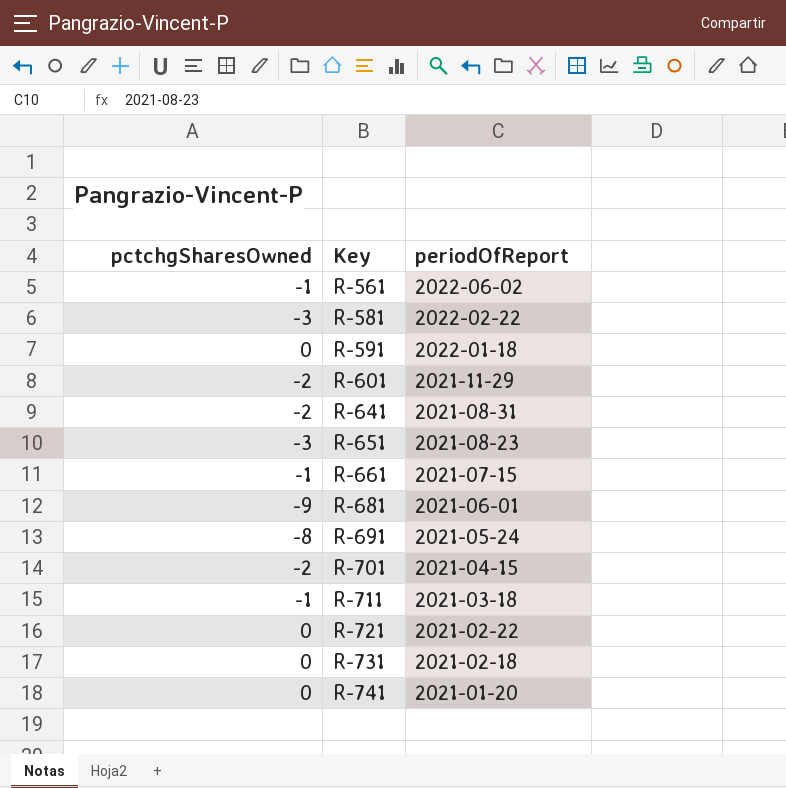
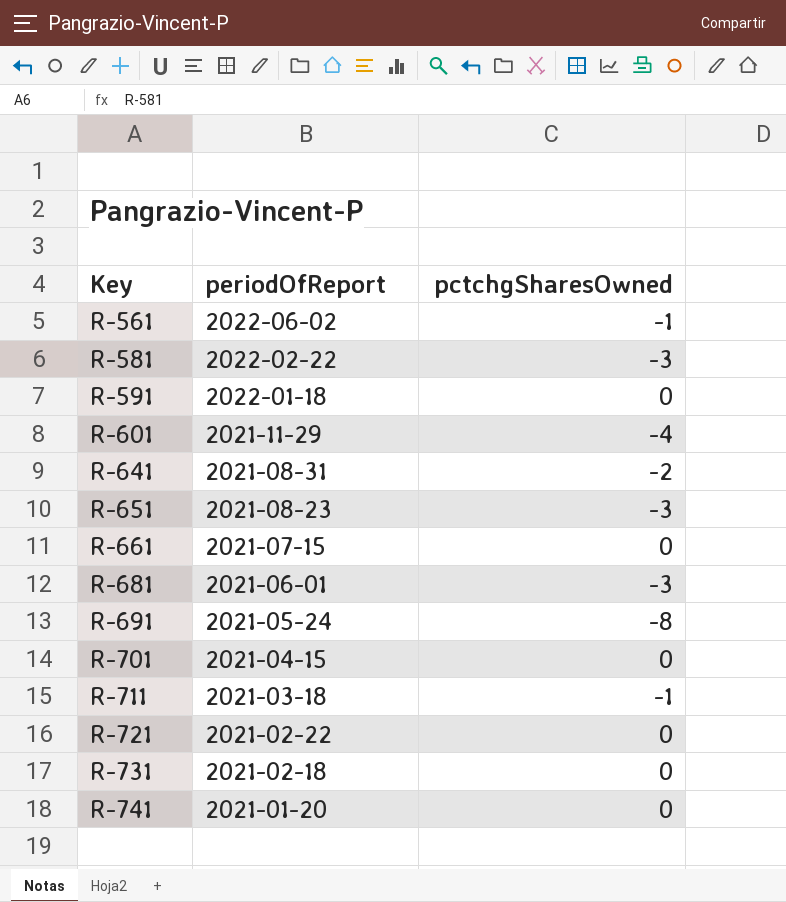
column pctchgSharesOwned | position: 1 -> 3
R-601 | pctchgSharesOwned: -2 -> -4
R-661 | pctchgSharesOwned: -1 -> 0
R-681 | pctchgSharesOwned: -9 -> -3
R-701 | pctchgSharesOwned: -2 -> 0

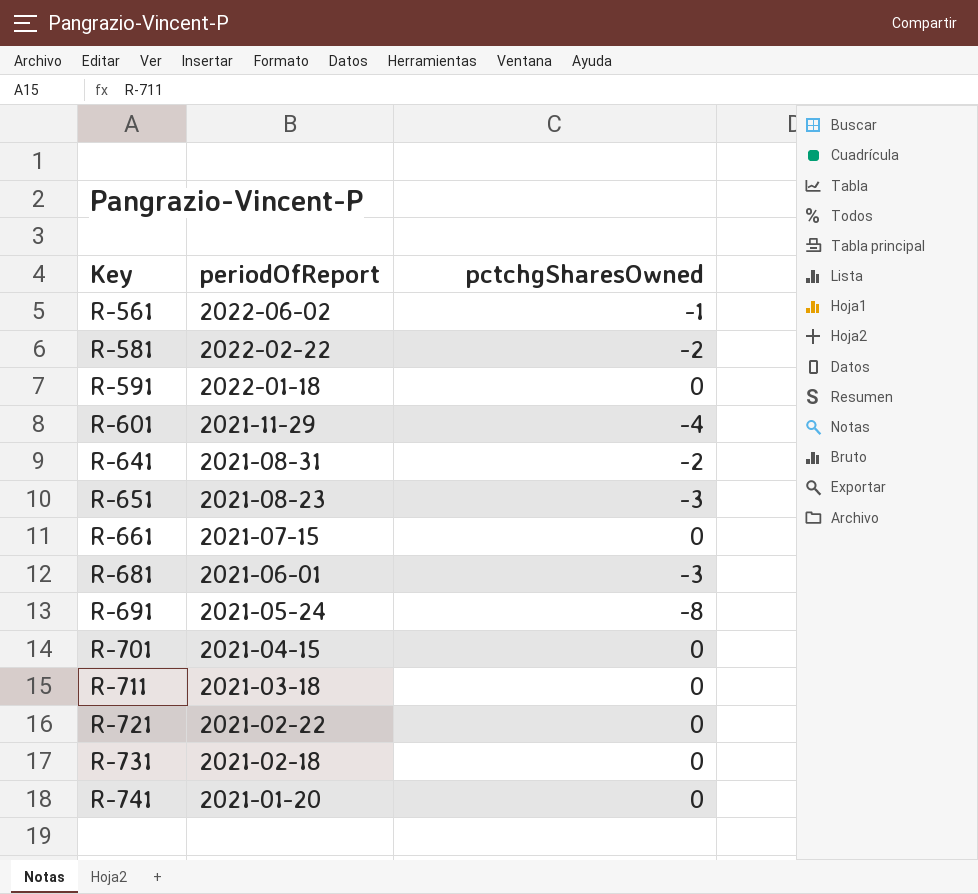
R-581 | pctchgSharesOwned: -3 -> -2
R-711 | pctchgSharesOwned: -1 -> 0

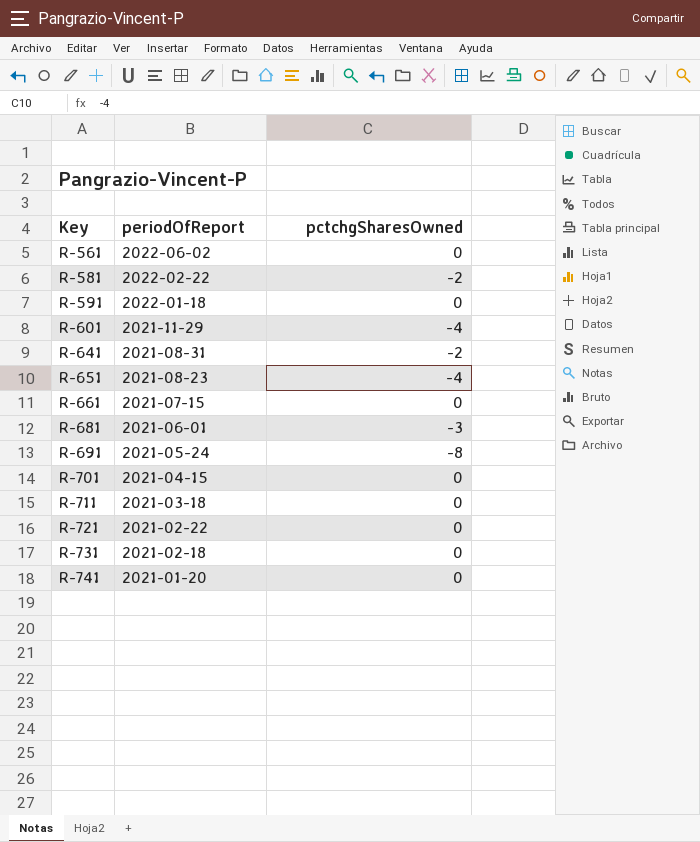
R-561 | pctchgSharesOwned: -1 -> 0
R-651 | pctchgSharesOwned: -3 -> -4

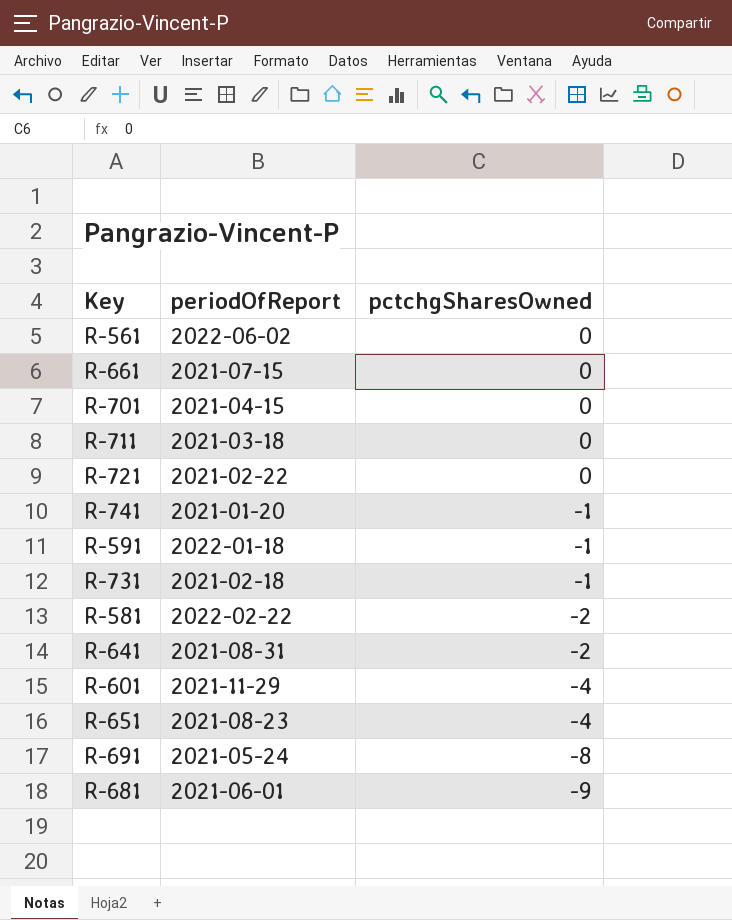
row order: Key ascending -> pctchgSharesOwned descending
R-741 | pctchgSharesOwned: 0 -> -1
R-591 | pctchgSharesOwned: 0 -> -1
R-731 | pctchgSharesOwned: 0 -> -1
R-681 | pctchgSharesOwned: -3 -> -9

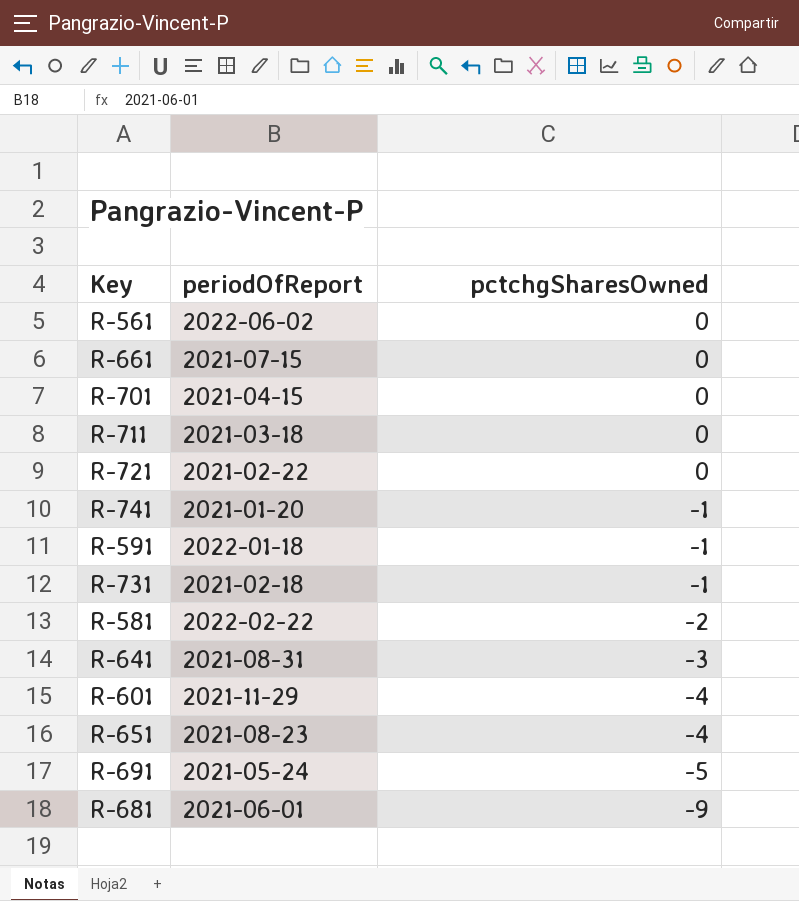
R-641 | pctchgSharesOwned: -2 -> -3
R-691 | pctchgSharesOwned: -8 -> -5

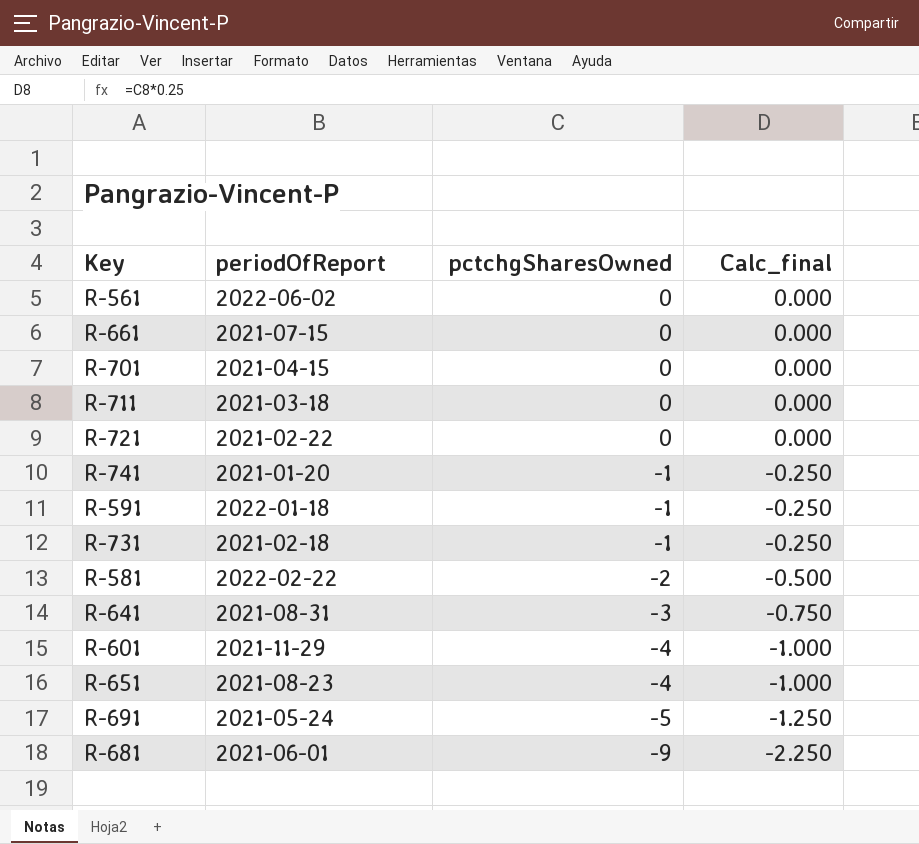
column Calc_final | formula: none -> [pctchgSharesOwned] * 0.25

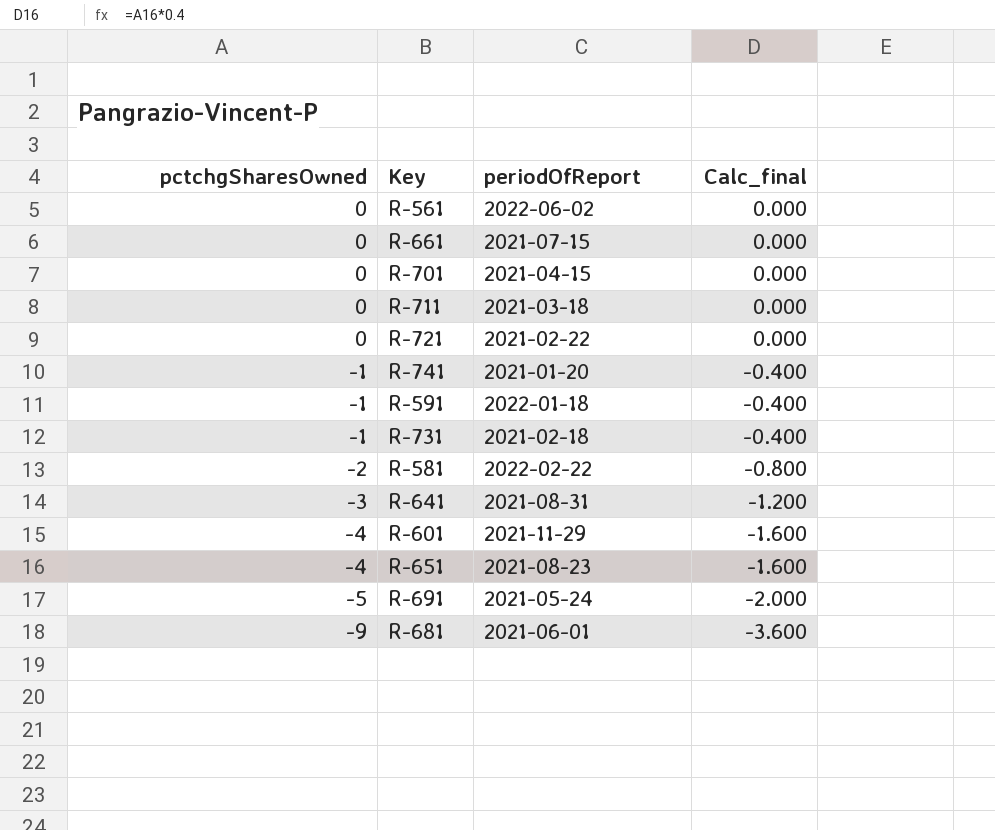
column pctchgSharesOwned | position: 3 -> 1
column Calc_final | formula: [pctchgSharesOwned] * 0.25 -> [pctchgSharesOwned] * 0.4

